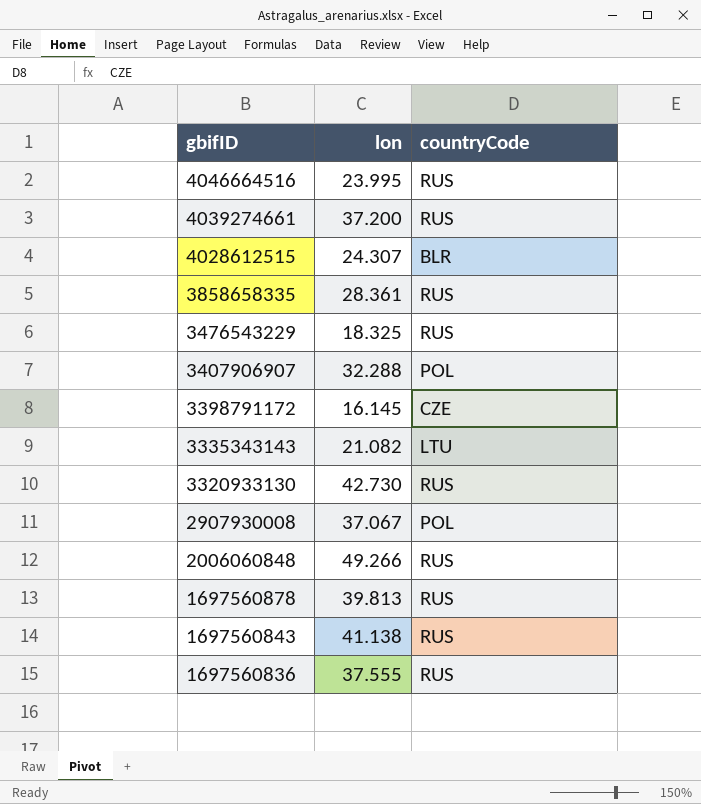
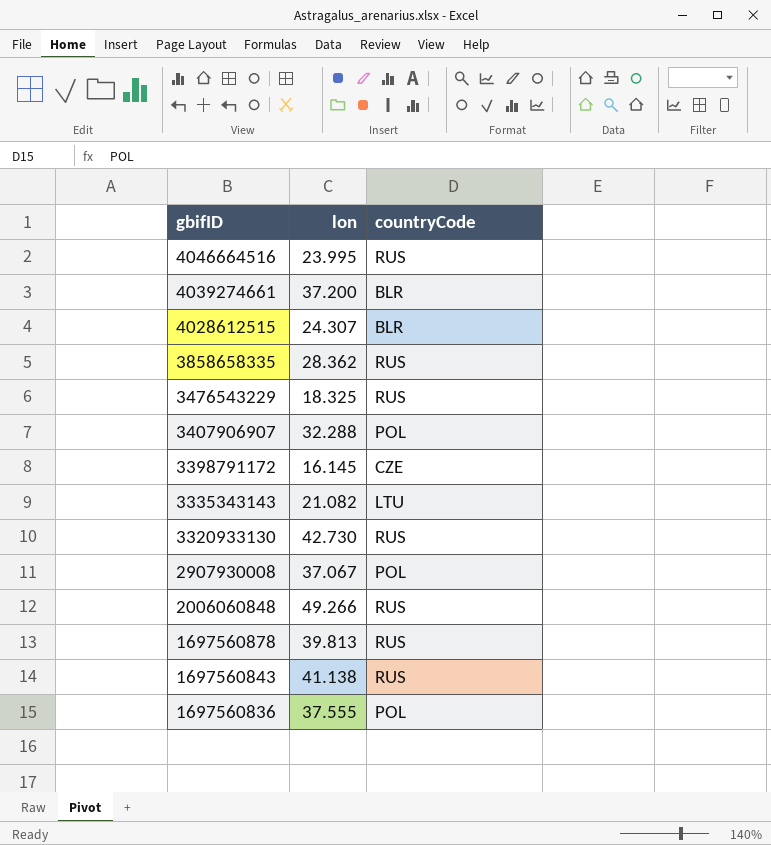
4039274661 | countryCode: RUS -> BLR
3858658335 | lon: 28.361 -> 28.362
1697560836 | countryCode: RUS -> POL

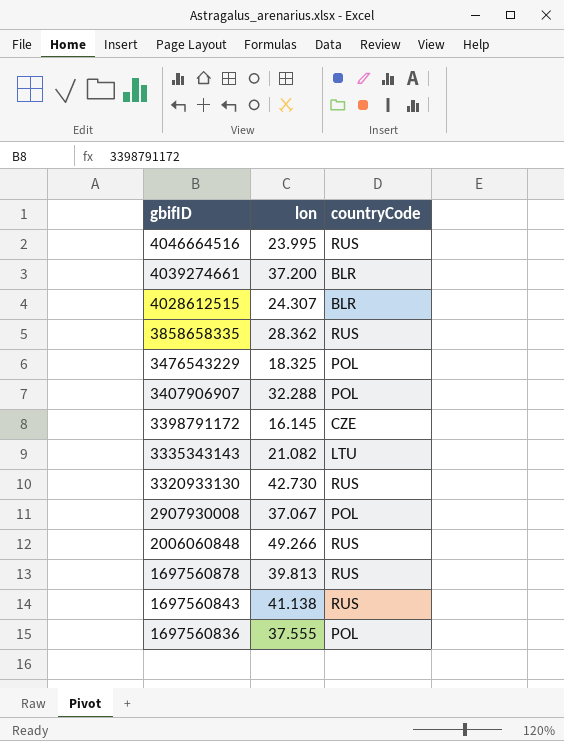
3476543229 | countryCode: RUS -> POL

